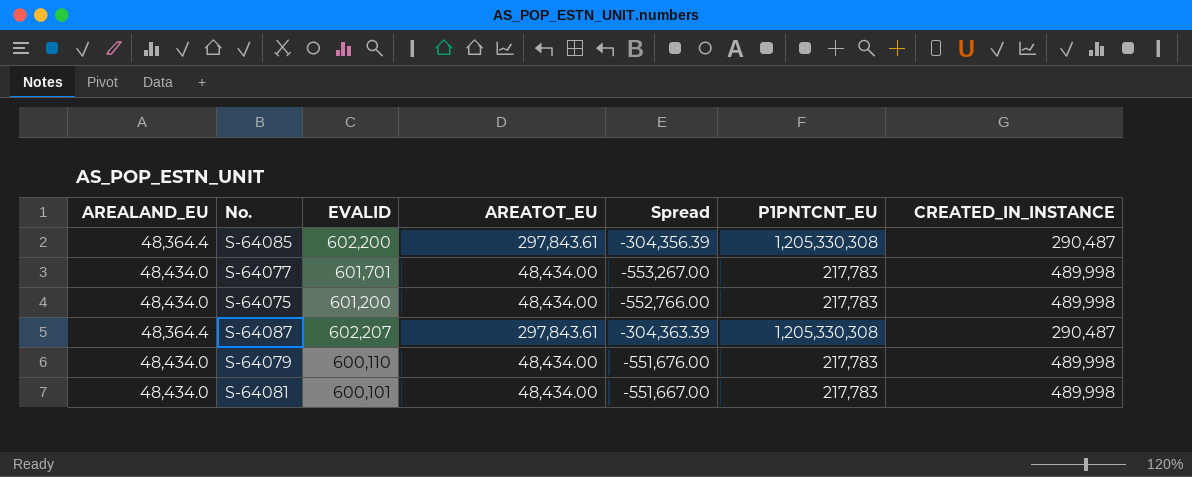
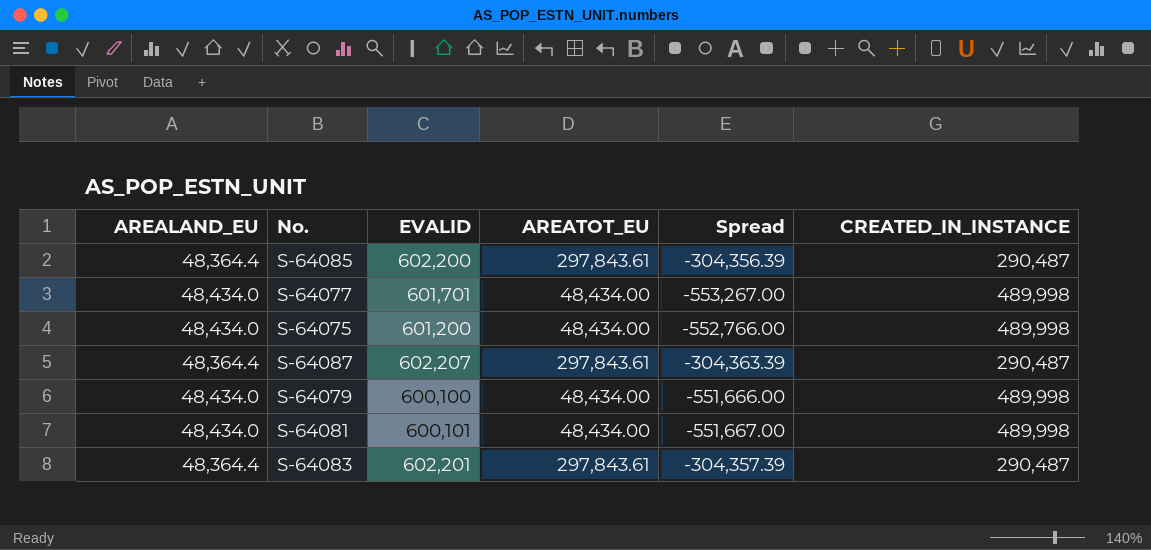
column P1PNTCNT_EU | position: 6 -> none
S-64079 | EVALID: 600,110 -> 600,100
S-64079 | Spread: -551,676.00 -> -551,666.00
row S-64083: none -> 48,364.4 | 602,201 | 297,843.61 | -304,357.39 | 290,487

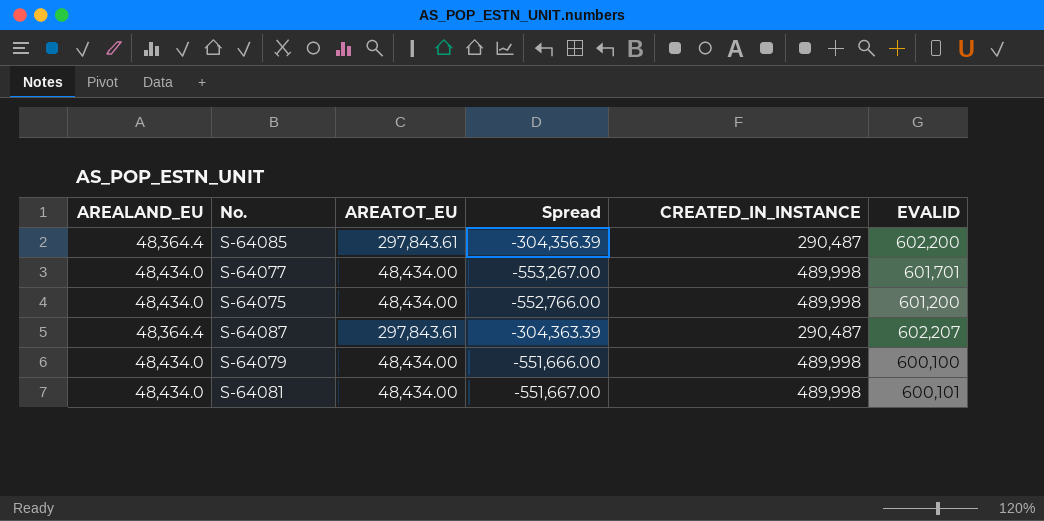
column EVALID | position: 3 -> 6
row S-64083: 48,364.4 | 602,201 | 297,843.61 | -304,357.39 | 290,487 -> none

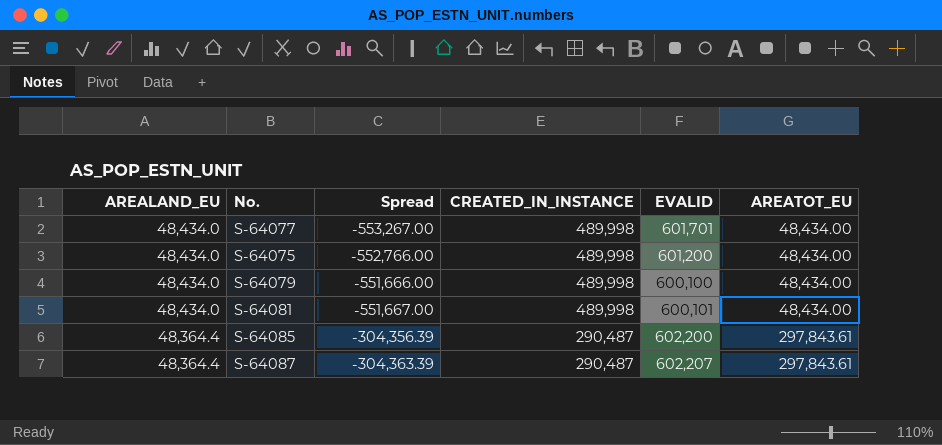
row order: none -> AREALAND_EU descending
column AREATOT_EU | position: 3 -> 6

